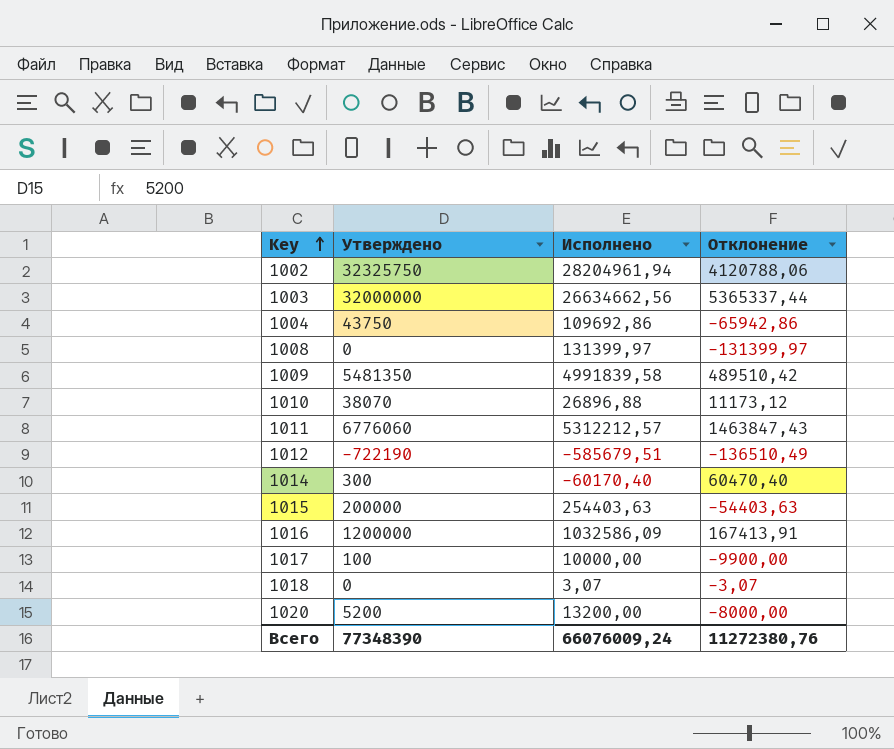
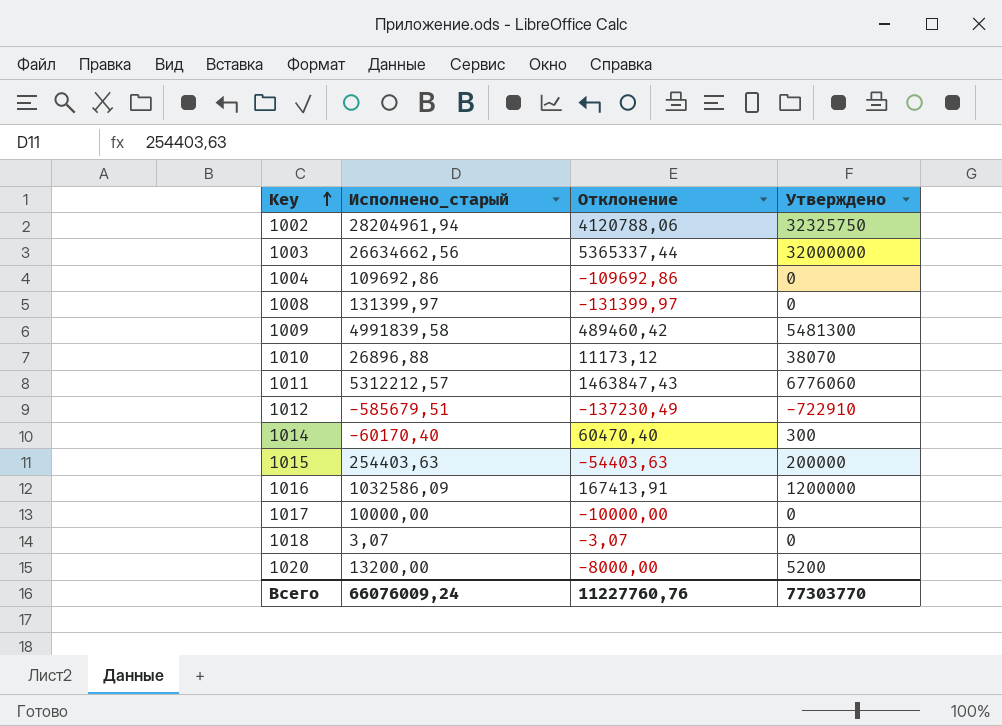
column name: Исполнено -> Исполнено_старый
column Утверждено | position: 2 -> 4
1004 | Отклонение: -65942,86 -> -109692,86
1004 | Утверждено: 43750 -> 0
1009 | Отклонение: 489510,42 -> 489460,42
1009 | Утверждено: 5481350 -> 5481300
1012 | Отклонение: -136510,49 -> -137230,49
1012 | Утверждено: -722190 -> -722910
1017 | Отклонение: -9900,00 -> -10000,00
1017 | Утверждено: 100 -> 0
Всего | Отклонение: 11272380,76 -> 11227760,76
Всего | Утверждено: 77348390 -> 77303770

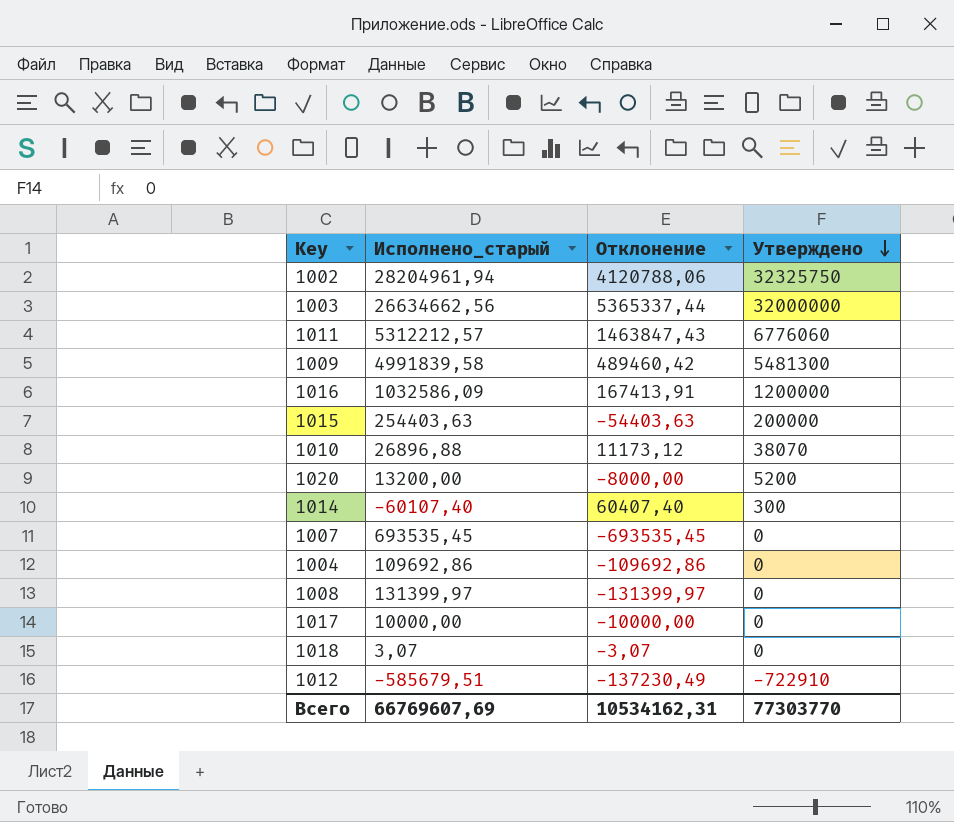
row order: Key ascending -> Утверждено descending
1014 | Исполнено_старый: -60170,40 -> -60107,40
1014 | Отклонение: 60470,40 -> 60407,40
row 1007: none -> 693535,45 | -693535,45 | 0
Всего | Исполнено_старый: 66076009,24 -> 66769607,69
Всего | Отклонение: 11227760,76 -> 10534162,31

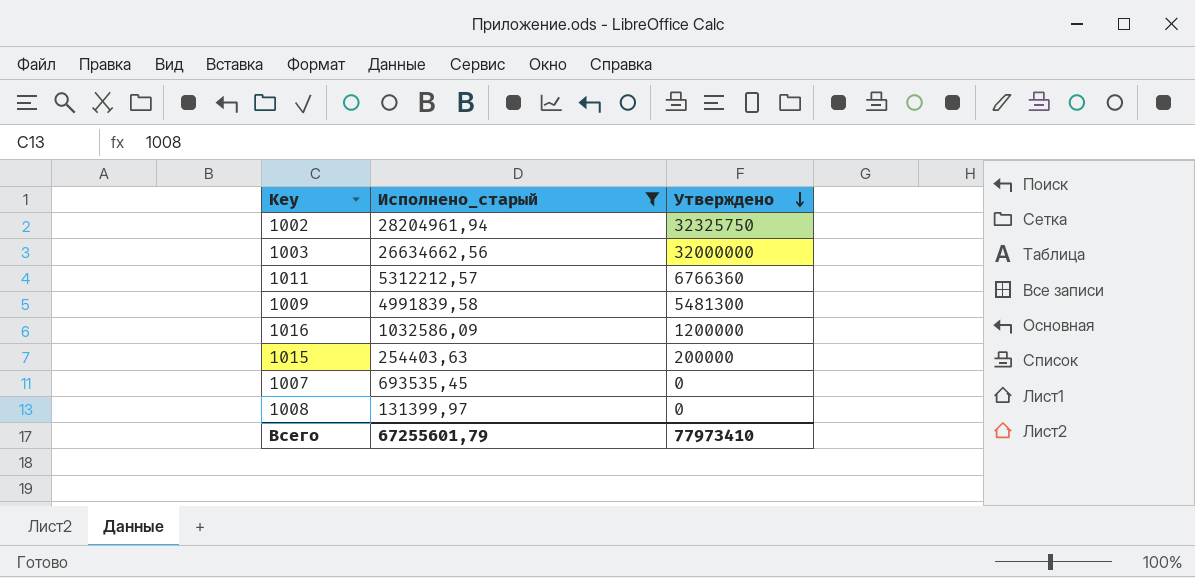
filter: none -> Исполнено_старый >= 131399,97
column Отклонение | formula: [Утверждено] - [Исполнено_старый] -> none
1011 | Утверждено: 6776060 -> 6766360
Всего | Исполнено_старый: 66769607,69 -> 67255601,79
Всего | Утверждено: 77303770 -> 77973410

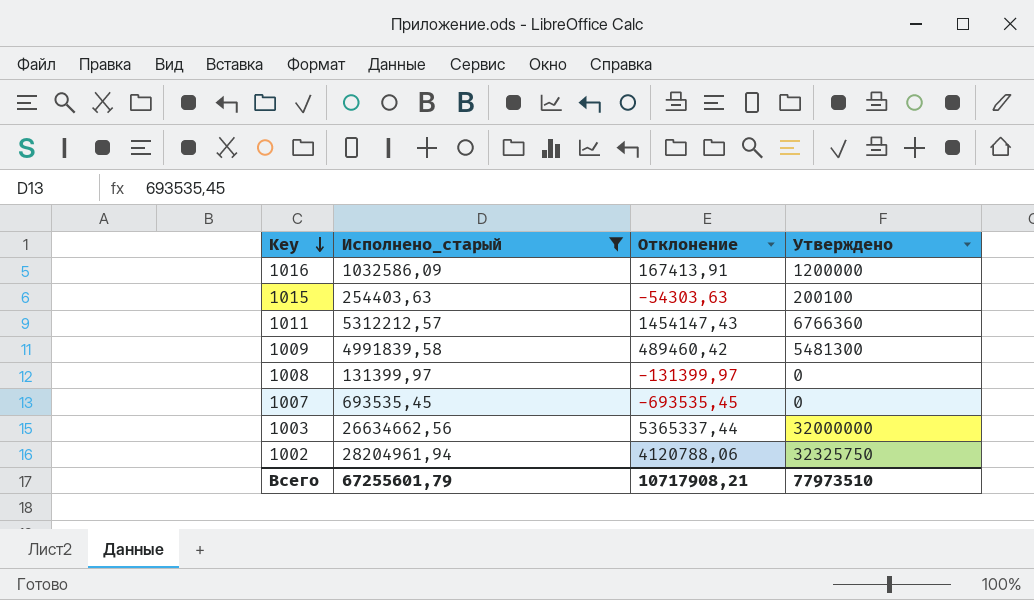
row order: Утверждено descending -> Key descending
column Отклонение | formula: none -> [Утверждено] - [Исполнено_старый]
1015 | Утверждено: 200000 -> 200100
Всего | Утверждено: 77973410 -> 77973510

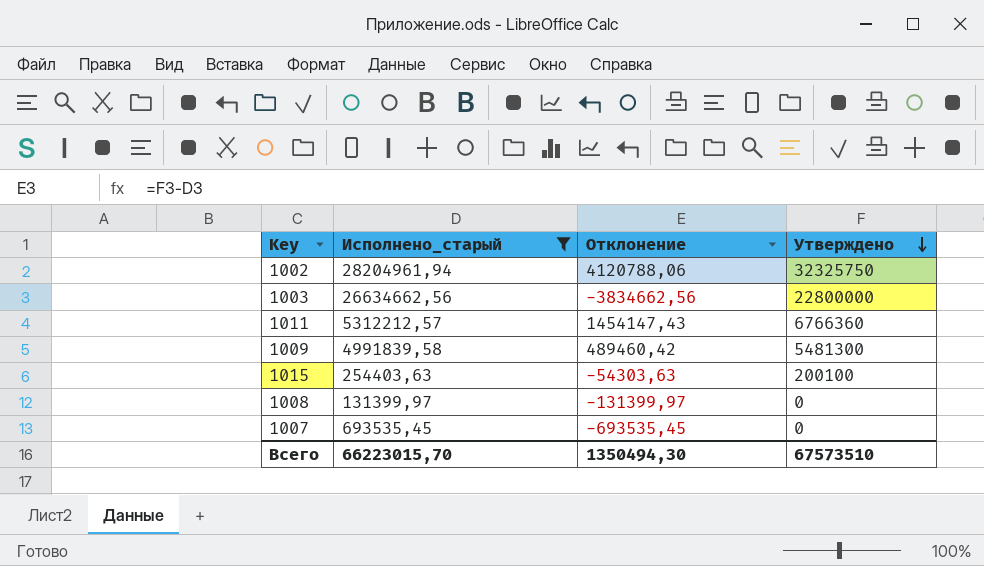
row order: Key descending -> Утверждено descending
row 1016: 1032586,09 | 167413,91 | 1200000 -> none
1003 | Отклонение: 5365337,44 -> -3834662,56
1003 | Утверждено: 32000000 -> 22800000
Всего | Исполнено_старый: 67255601,79 -> 66223015,70
Всего | Отклонение: 10717908,21 -> 1350494,30
Всего | Утверждено: 77973510 -> 67573510

